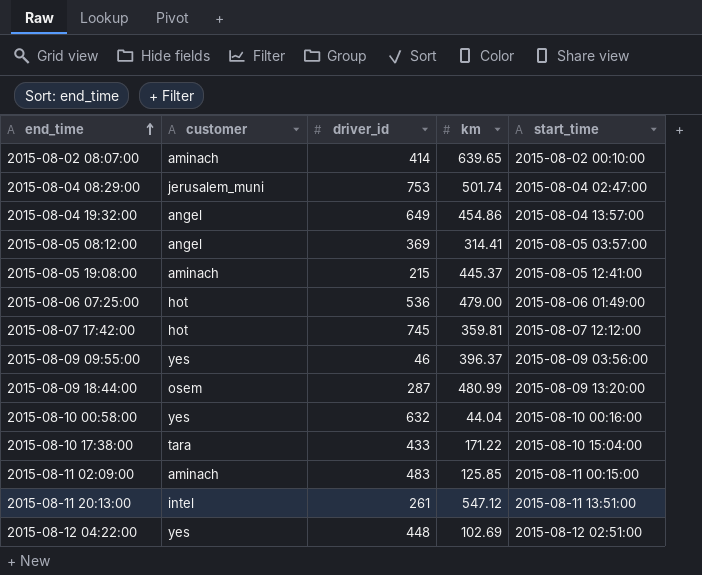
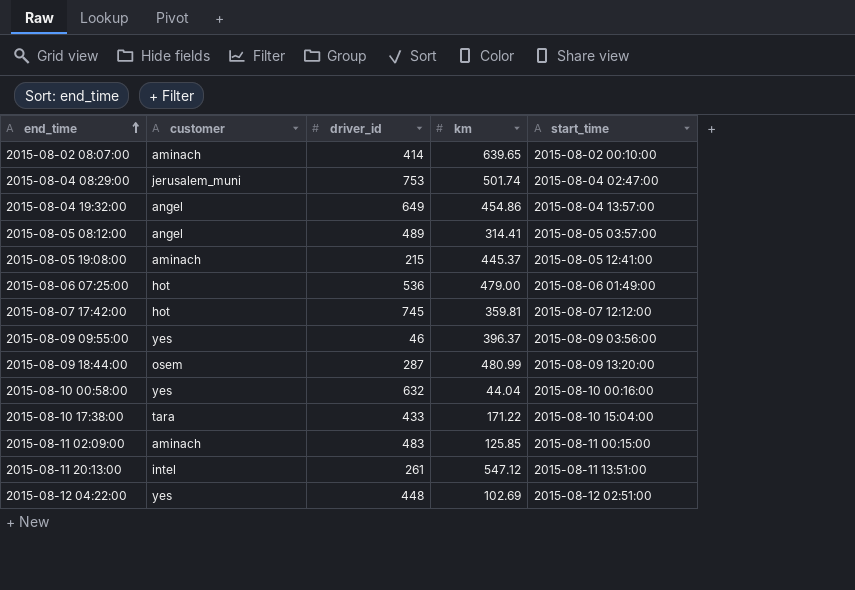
2015-08-05 08:12:00 | driver_id: 369 -> 489

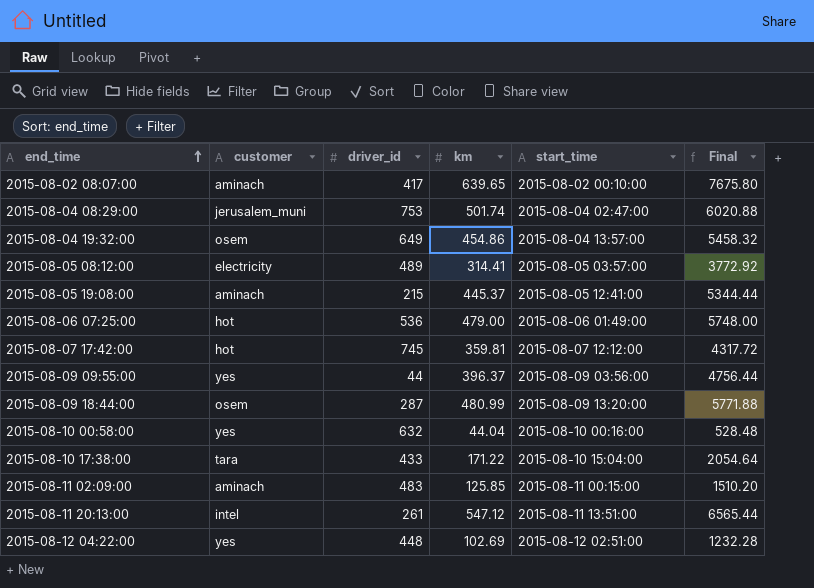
column Final | formula: none -> [km] * 12
2015-08-02 08:07:00 | driver_id: 414 -> 417
2015-08-04 19:32:00 | customer: angel -> osem
2015-08-05 08:12:00 | customer: angel -> electricity
2015-08-09 09:55:00 | driver_id: 46 -> 44

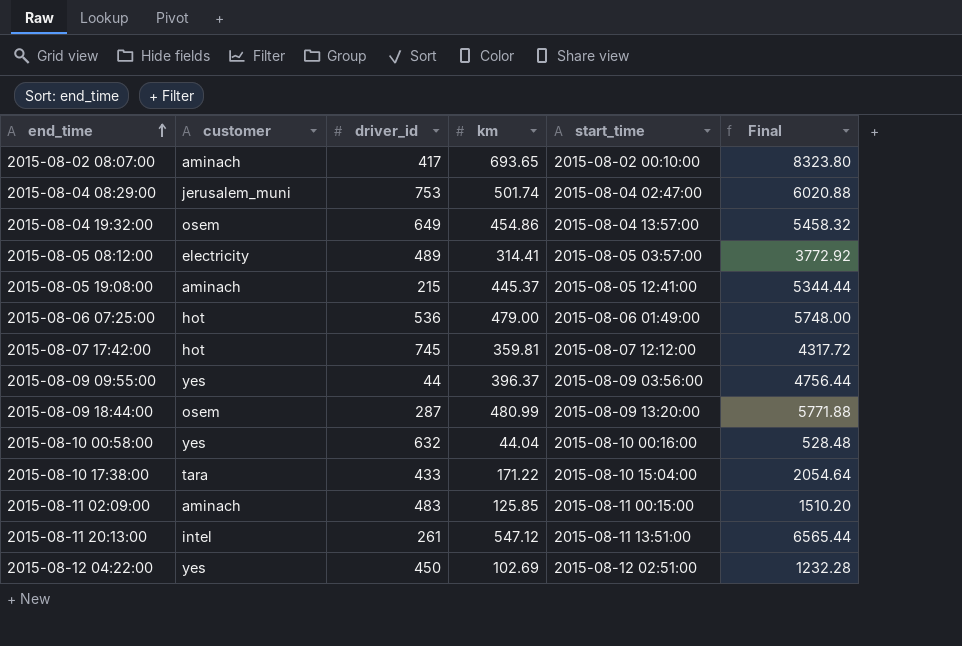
2015-08-02 08:07:00 | km: 639.65 -> 693.65
2015-08-02 08:07:00 | Final: 7675.80 -> 8323.80
2015-08-12 04:22:00 | driver_id: 448 -> 450

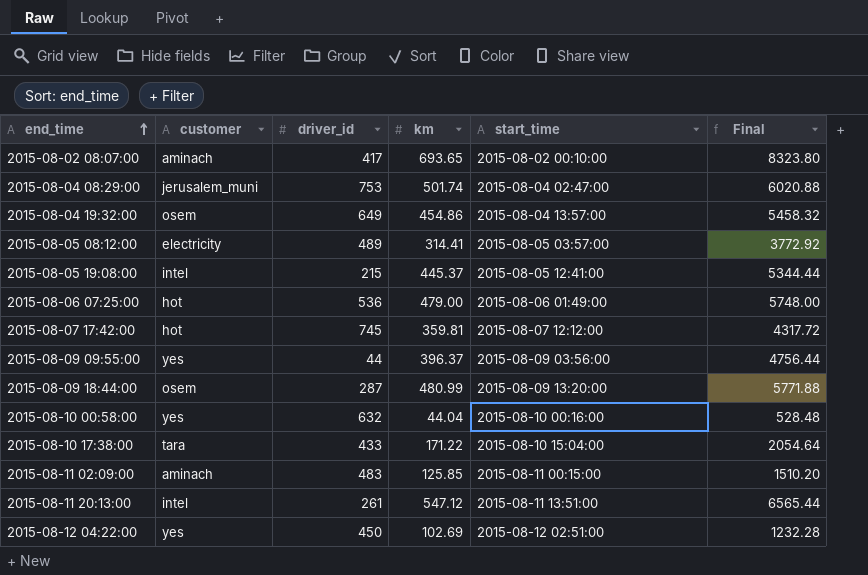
2015-08-05 19:08:00 | customer: aminach -> intel

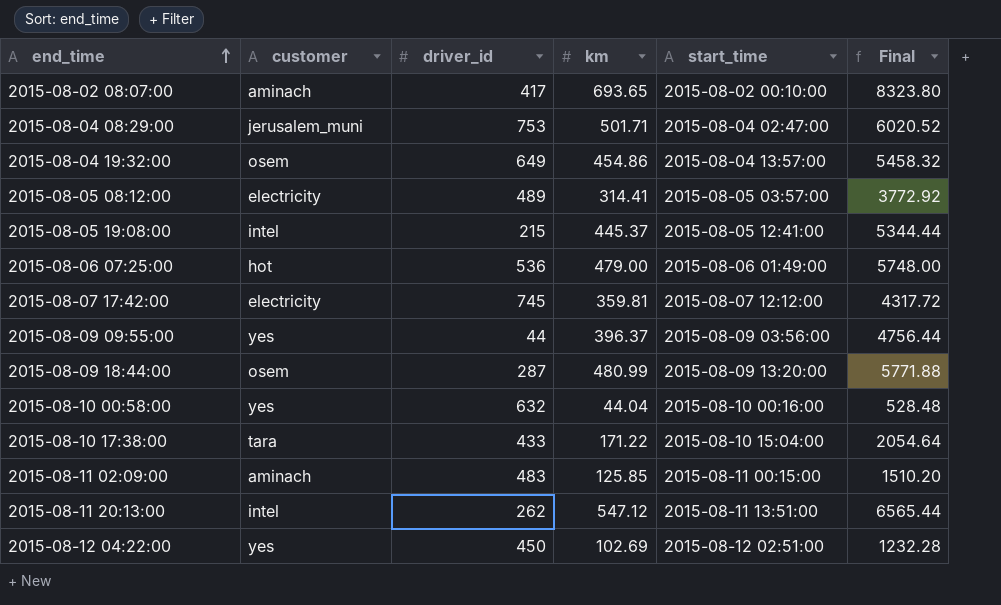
2015-08-04 08:29:00 | km: 501.74 -> 501.71
2015-08-04 08:29:00 | Final: 6020.88 -> 6020.52
2015-08-07 17:42:00 | customer: hot -> electricity
2015-08-11 20:13:00 | driver_id: 261 -> 262

